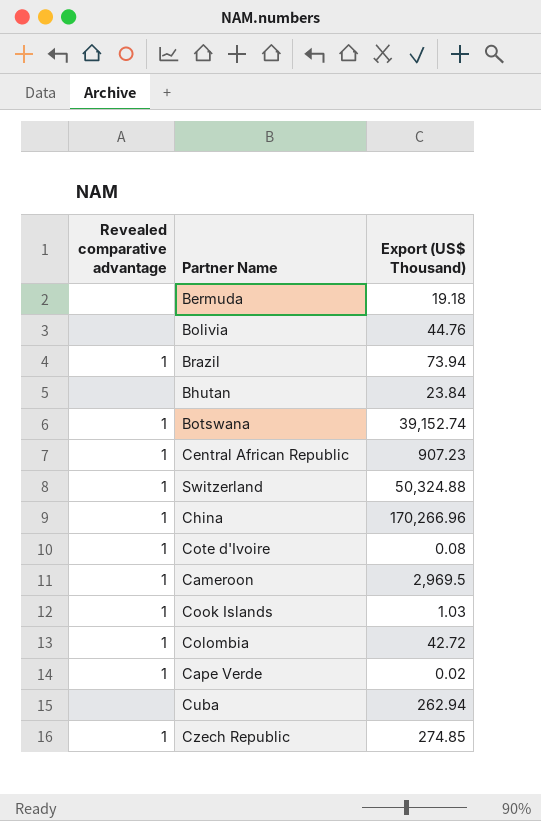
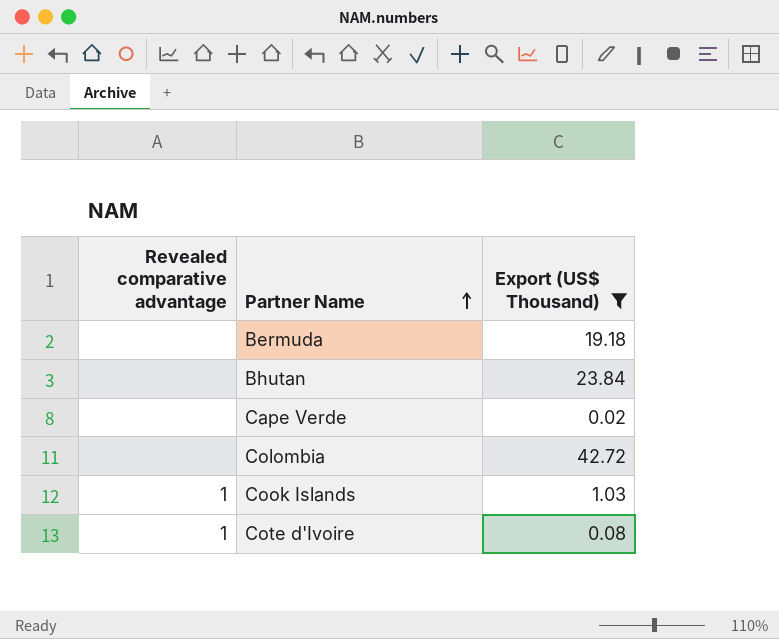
filter: none -> Export (US$ Thousand) <= 42.72
row order: none -> Partner Name ascending
Cape Verde | Revealed comparative advantage: 1 -> none
Colombia | Revealed comparative advantage: 1 -> none

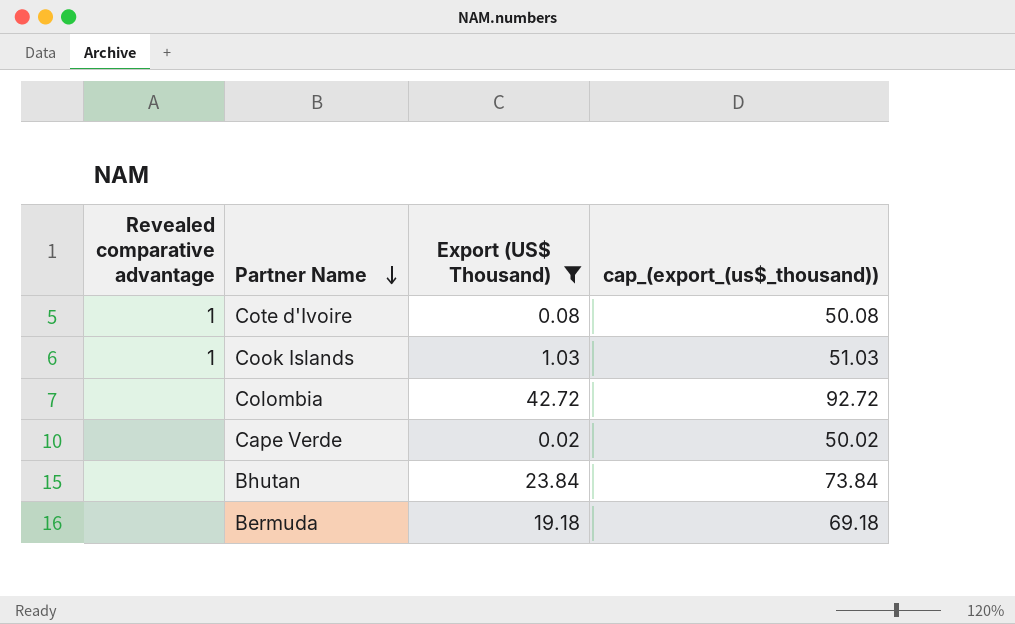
row order: Partner Name ascending -> Partner Name descending
column cap_(export_(us$_thousand)) | formula: none -> [Export (US$ Thousand)] + 50

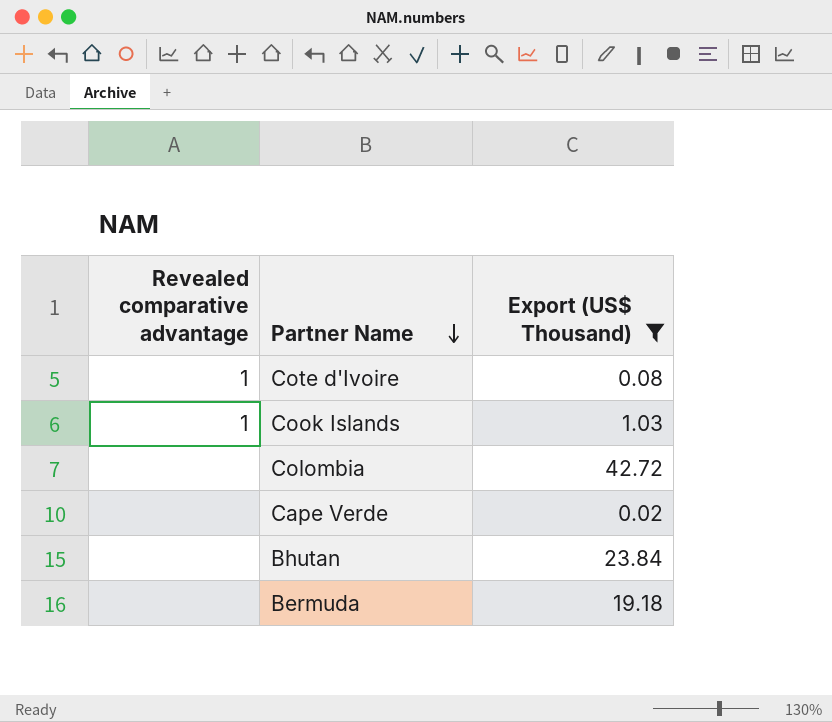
column cap_(export_(us$_thousand)) | formula: [Export (US$ Thousand)] + 50 -> none

